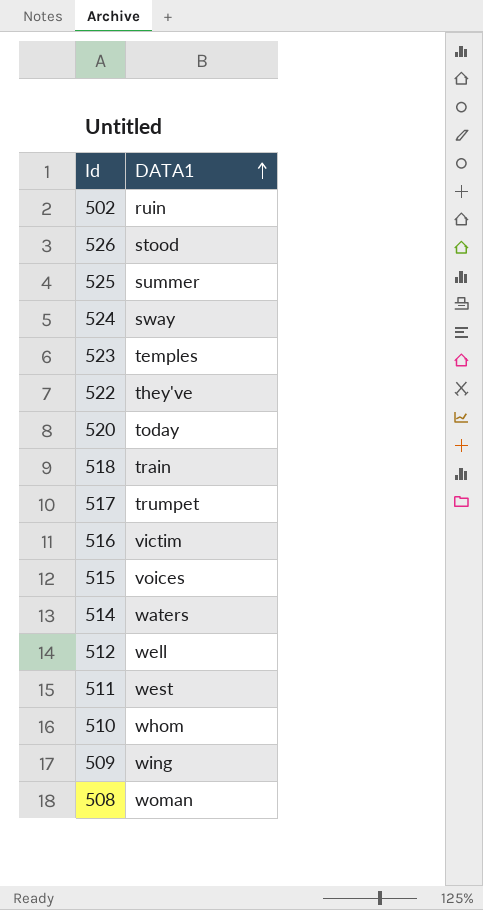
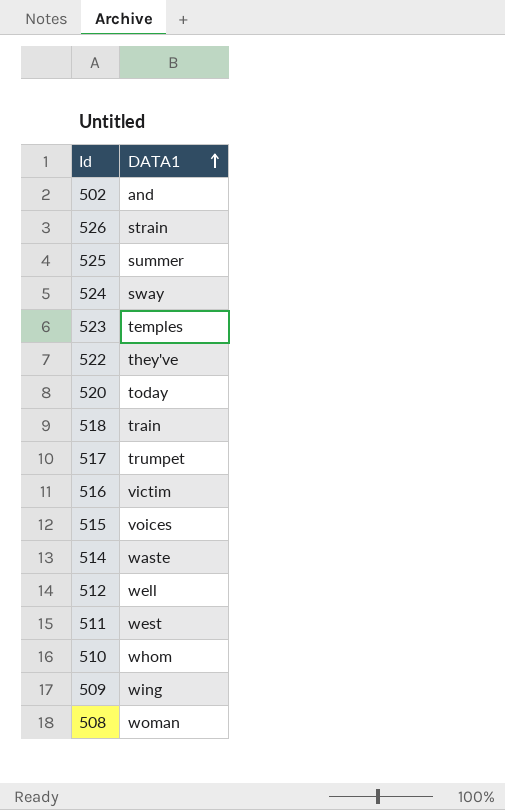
502 | DATA1: ruin -> and
526 | DATA1: stood -> strain
514 | DATA1: waters -> waste

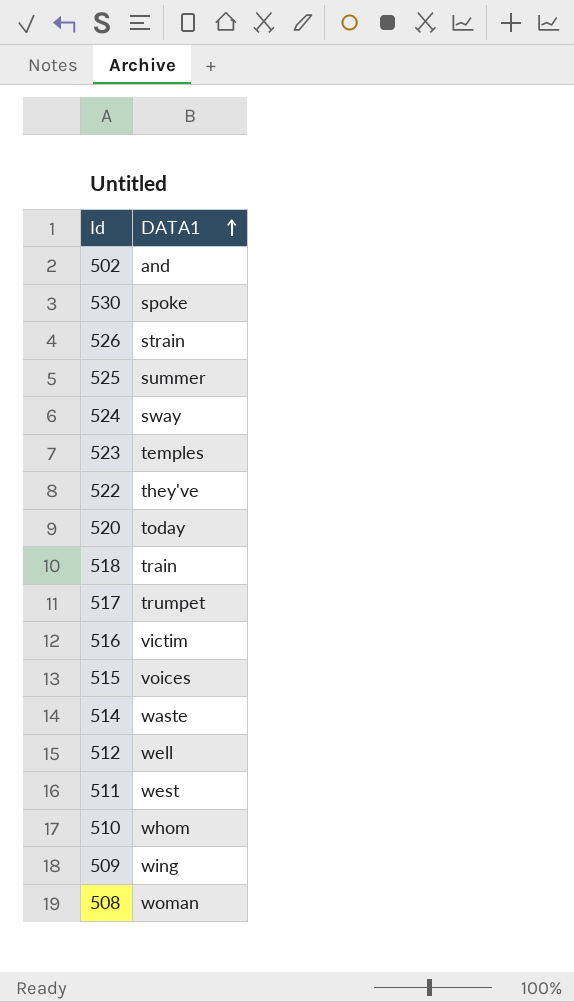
row 530: none -> spoke

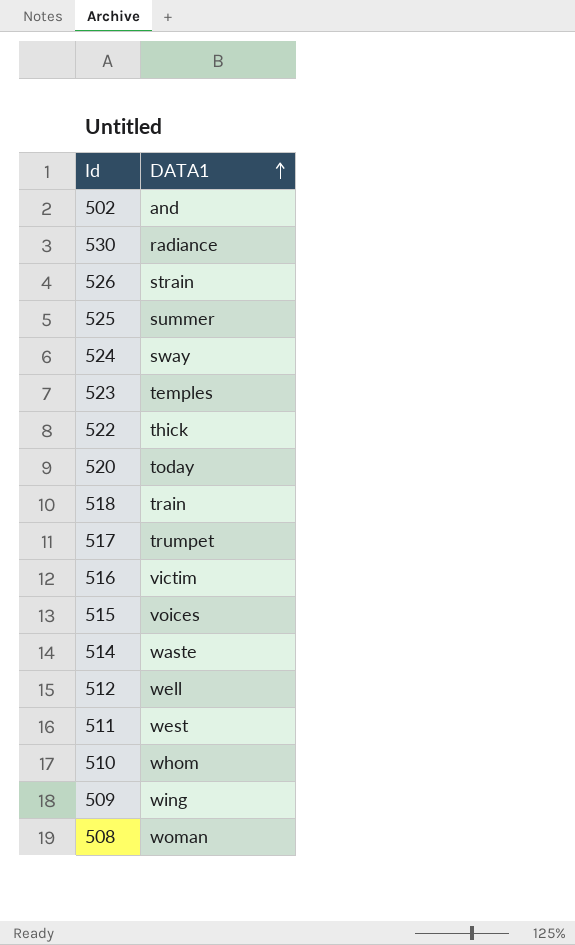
530 | DATA1: spoke -> radiance
522 | DATA1: they've -> thick

